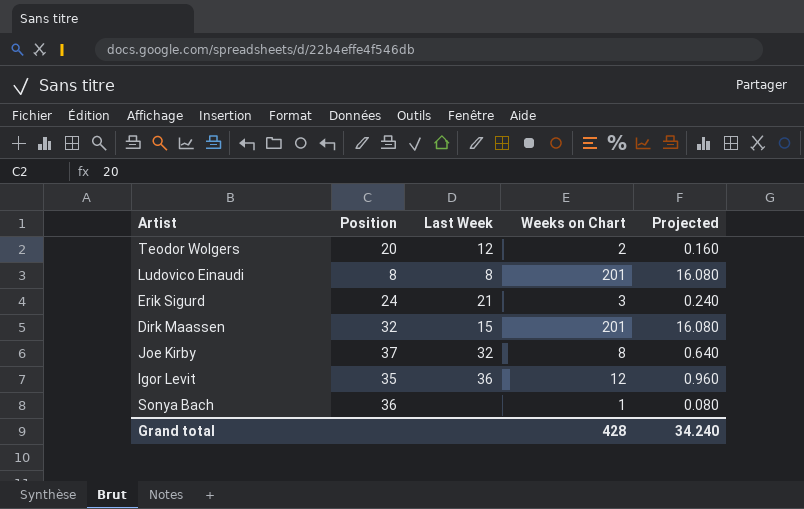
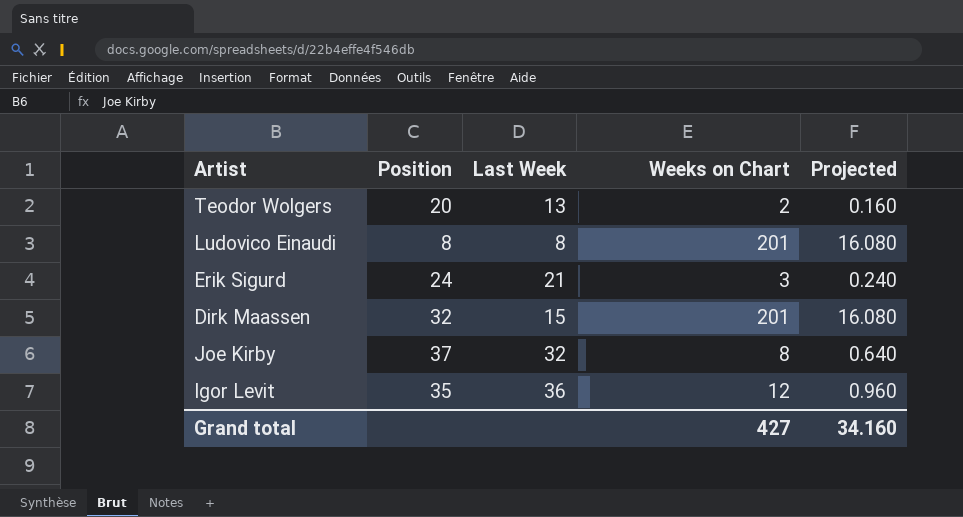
row Sonya Bach: 36 | none | 1 | 0.080 -> none
Teodor Wolgers | Last Week: 12 -> 13
Grand total | Weeks on Chart: 428 -> 427
Grand total | Projected: 34.240 -> 34.160

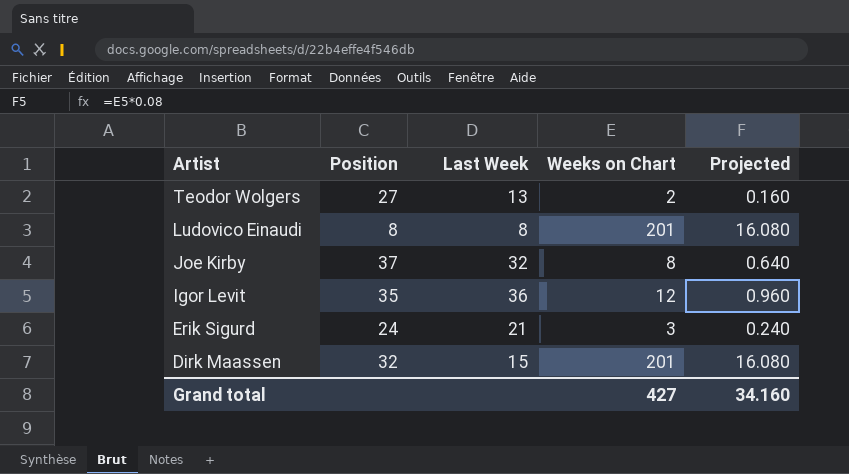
row order: none -> Artist descending
Teodor Wolgers | Position: 20 -> 27

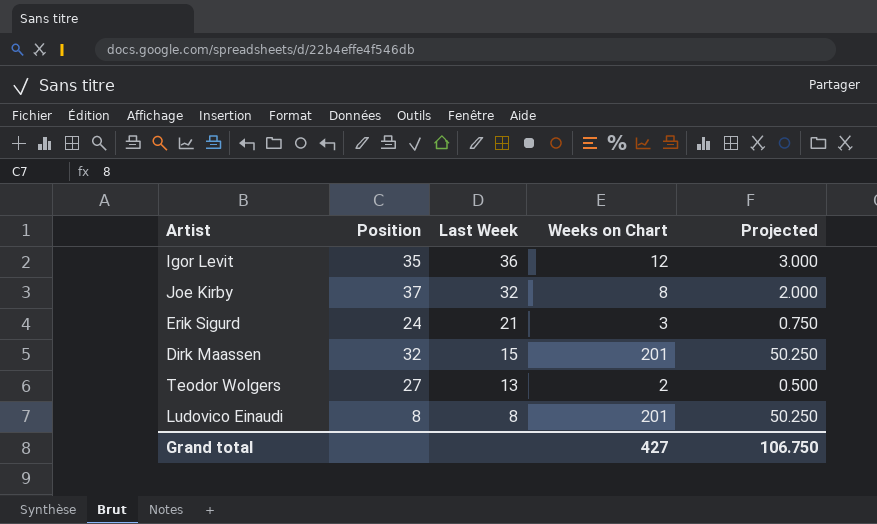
row order: Artist descending -> Last Week descending
column Projected | formula: [Weeks on Chart] * 0.08 -> [Weeks on Chart] * 0.25
Grand total | Projected: 34.160 -> 106.750

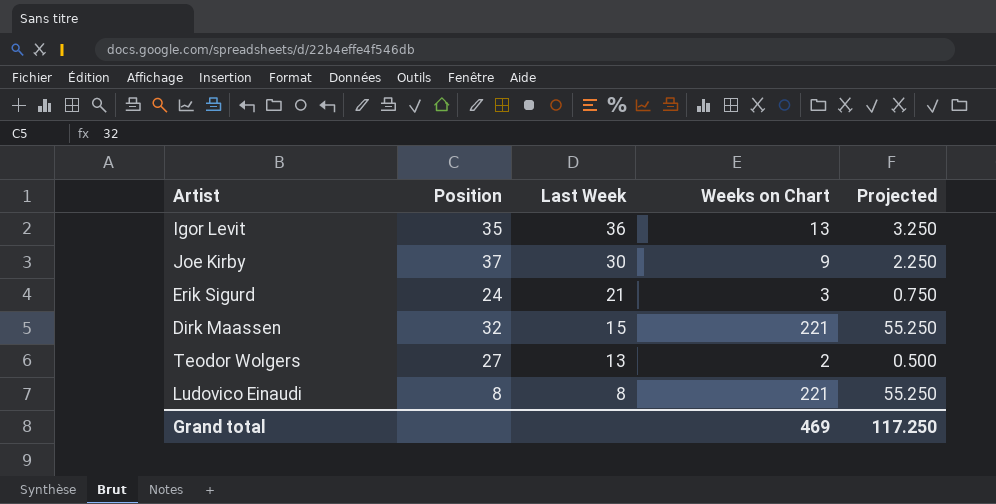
Igor Levit | Weeks on Chart: 12 -> 13
Igor Levit | Projected: 3.000 -> 3.250
Joe Kirby | Last Week: 32 -> 30
Joe Kirby | Weeks on Chart: 8 -> 9
Joe Kirby | Projected: 2.000 -> 2.250
Dirk Maassen | Weeks on Chart: 201 -> 221
Dirk Maassen | Projected: 50.250 -> 55.250
Ludovico Einaudi | Weeks on Chart: 201 -> 221
Ludovico Einaudi | Projected: 50.250 -> 55.250
Grand total | Weeks on Chart: 427 -> 469
Grand total | Projected: 106.750 -> 117.250

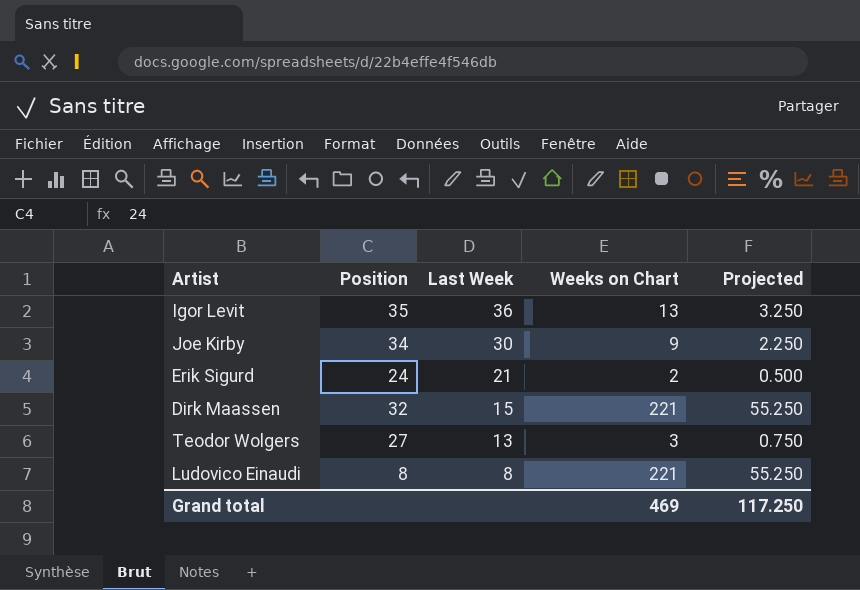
Joe Kirby | Position: 37 -> 34
Erik Sigurd | Weeks on Chart: 3 -> 2
Erik Sigurd | Projected: 0.750 -> 0.500
Teodor Wolgers | Weeks on Chart: 2 -> 3
Teodor Wolgers | Projected: 0.500 -> 0.750

